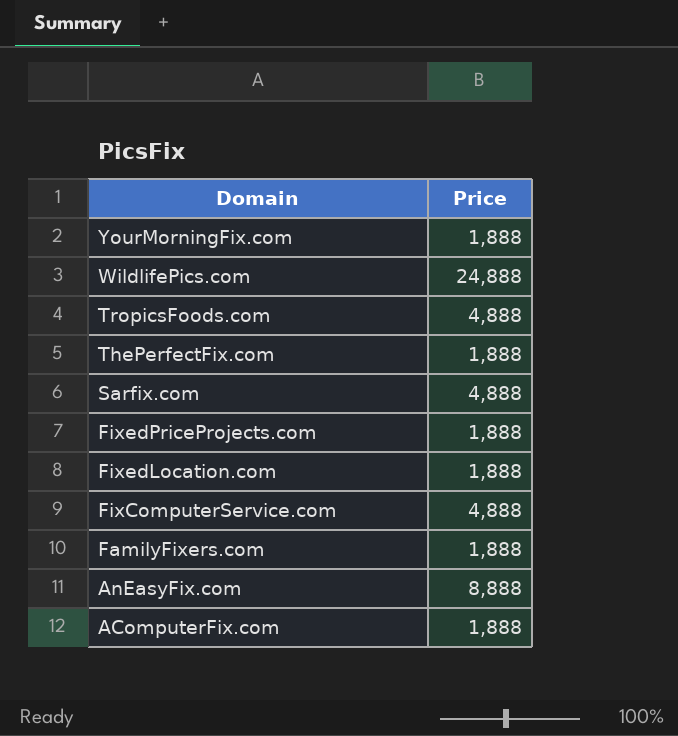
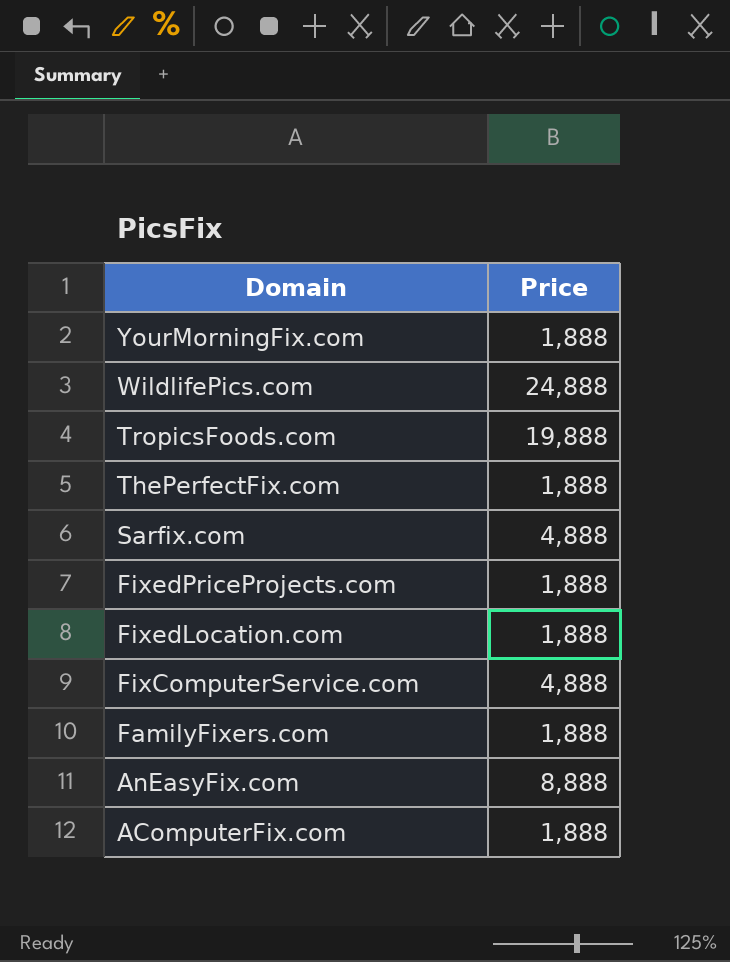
TropicsFoods.com | Price: 4,888 -> 19,888

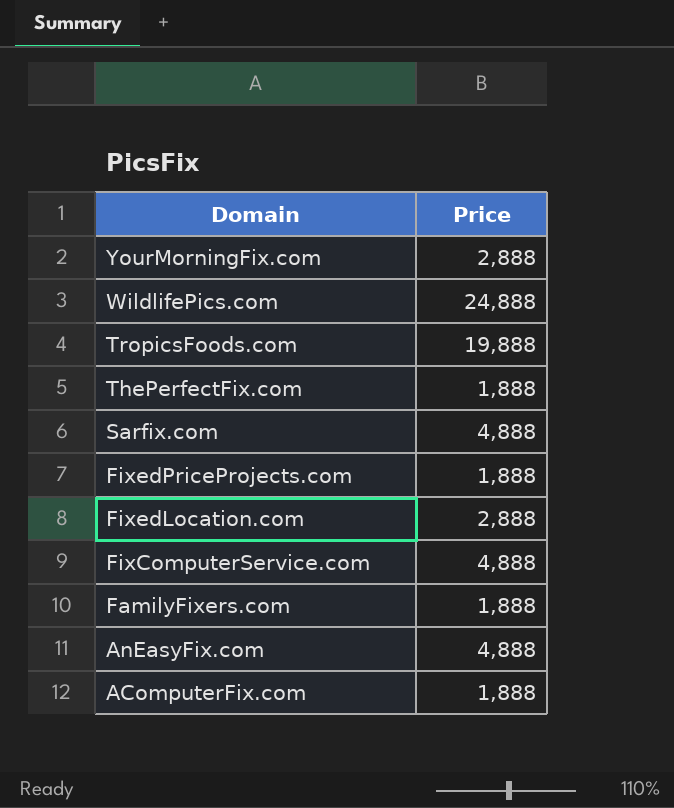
YourMorningFix.com | Price: 1,888 -> 2,888
FixedLocation.com | Price: 1,888 -> 2,888
AnEasyFix.com | Price: 8,888 -> 4,888

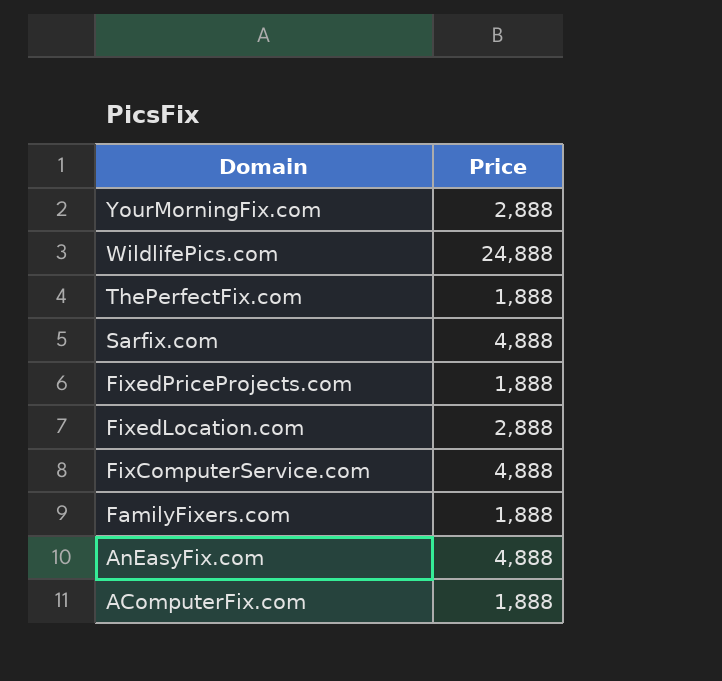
row TropicsFoods.com: 19,888 -> none

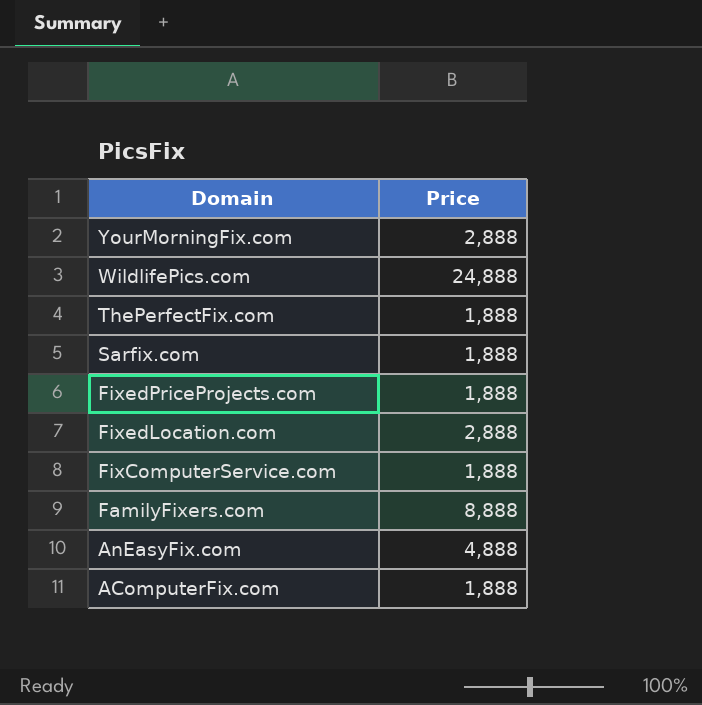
Sarfix.com | Price: 4,888 -> 1,888
FixComputerService.com | Price: 4,888 -> 1,888
FamilyFixers.com | Price: 1,888 -> 8,888

